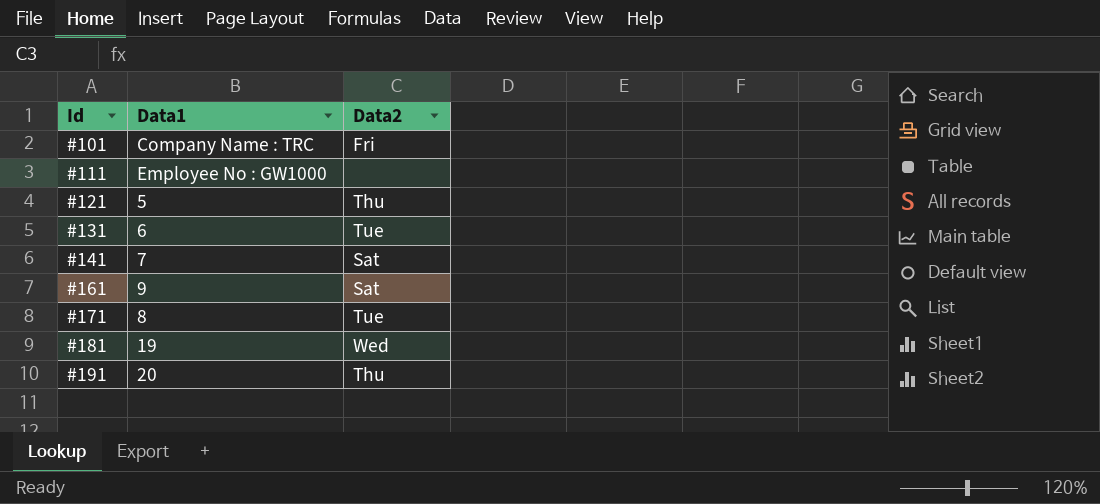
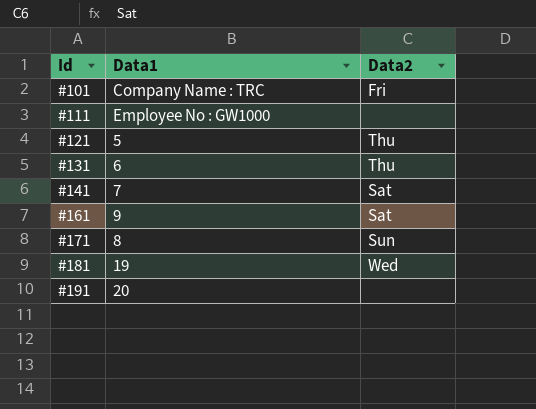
#131 | Data2: Tue -> Thu
#171 | Data2: Tue -> Sun
#191 | Data2: Thu -> none

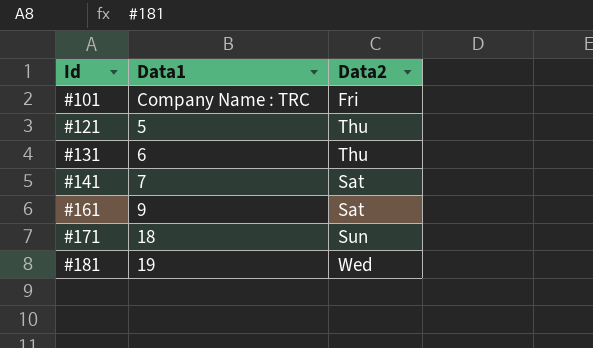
row #111: Employee No : GW1000 | none -> none
row #191: 20 | none -> none
#171 | Data1: 8 -> 18

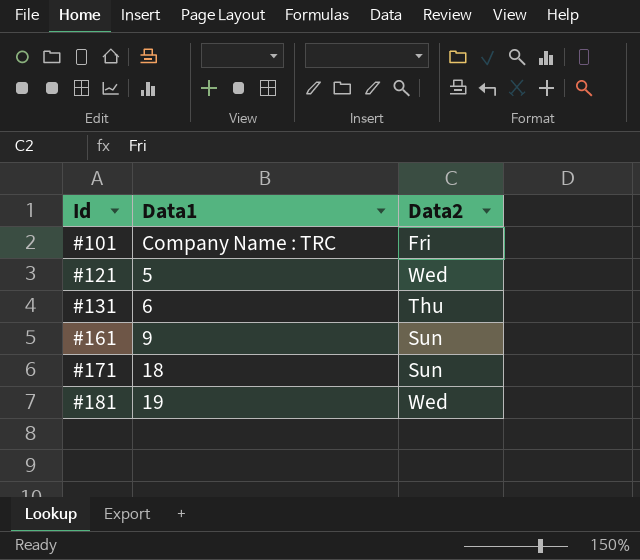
row #141: 7 | Sat -> none
#121 | Data2: Thu -> Wed
#161 | Data2: Sat -> Sun

